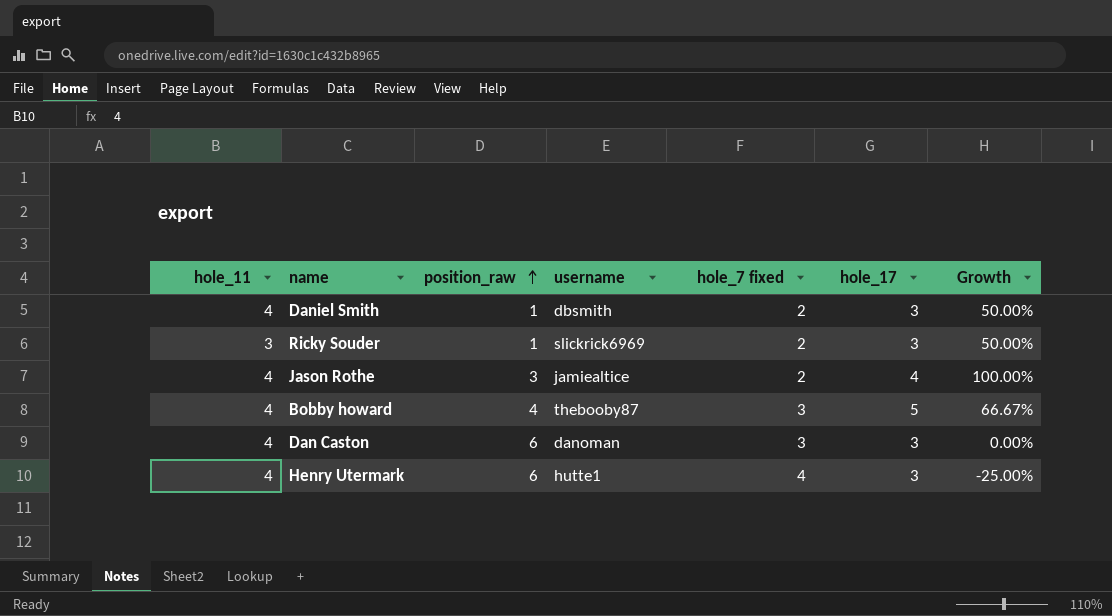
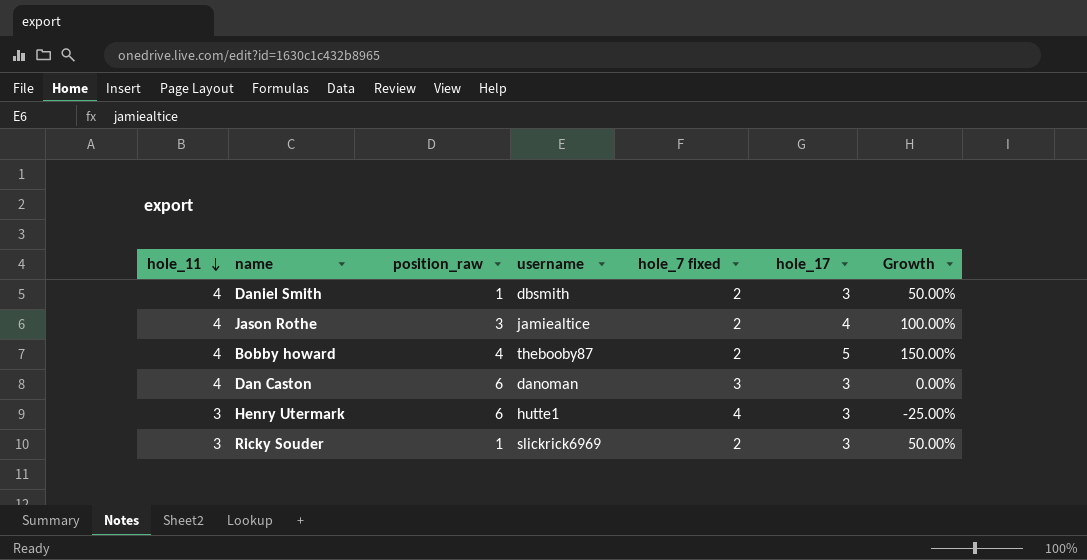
row order: position_raw ascending -> hole_11 descending
Bobby howard | hole_7 fixed: 3 -> 2
Bobby howard | Growth: 66.67% -> 150.00%
Henry Utermark | hole_11: 4 -> 3

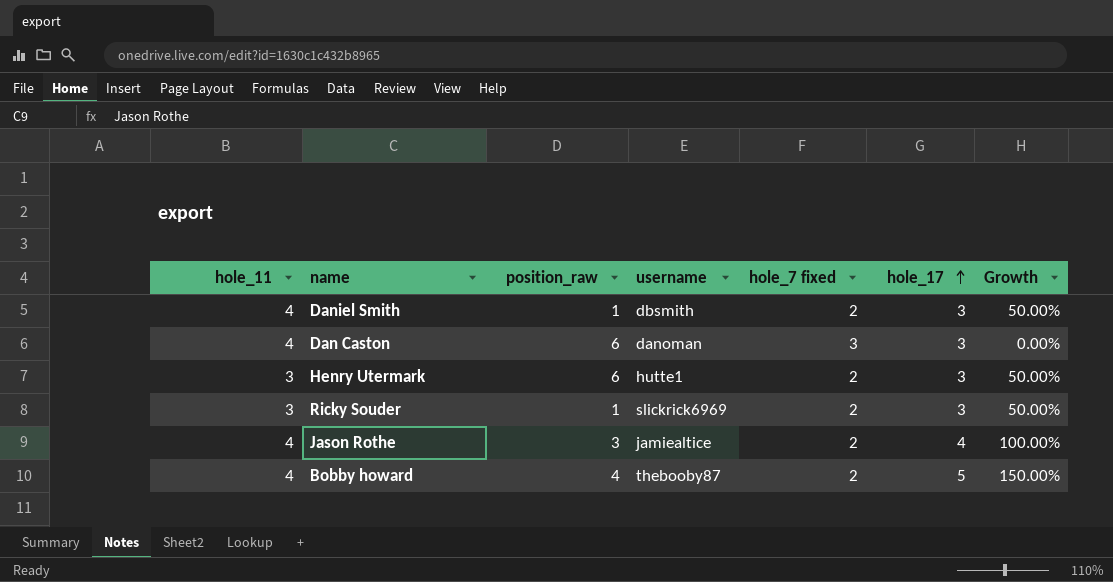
row order: hole_11 descending -> hole_17 ascending
Henry Utermark | hole_7 fixed: 4 -> 2
Henry Utermark | Growth: -25.00% -> 50.00%

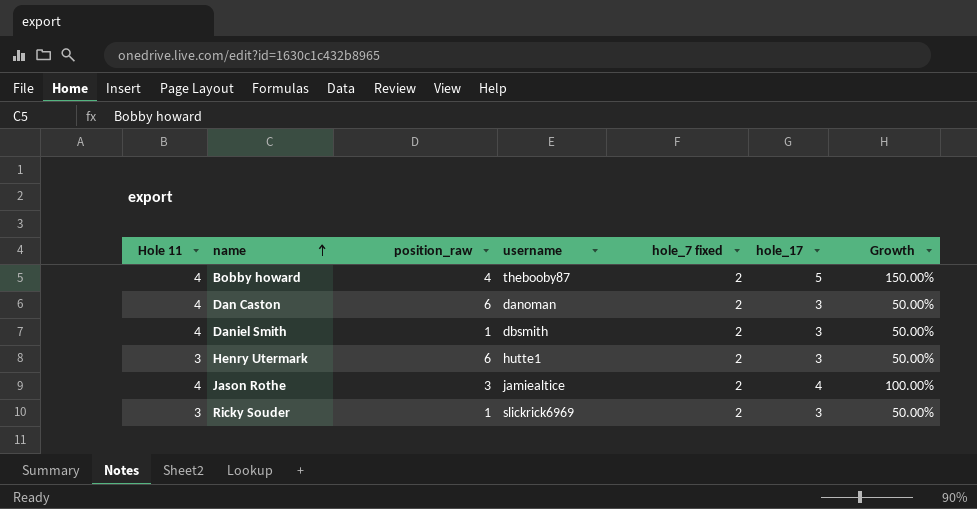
row order: hole_17 ascending -> name ascending
column name: hole_11 -> Hole 11
Dan Caston | hole_7 fixed: 3 -> 2
Dan Caston | Growth: 0.00% -> 50.00%

